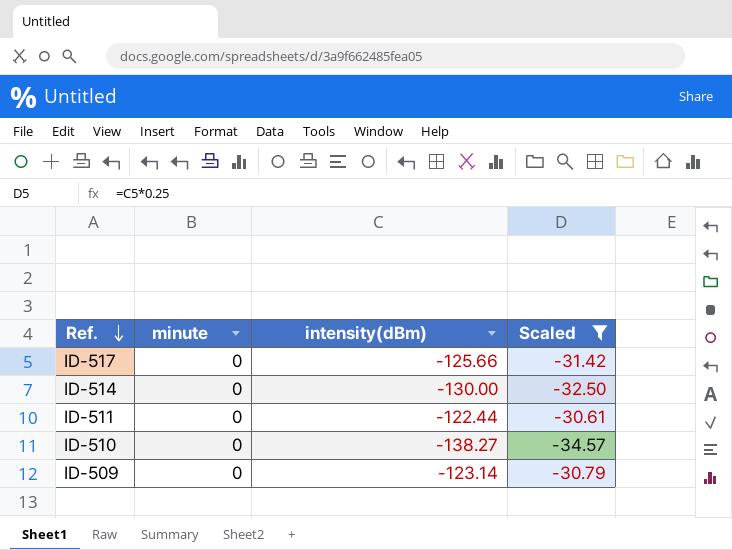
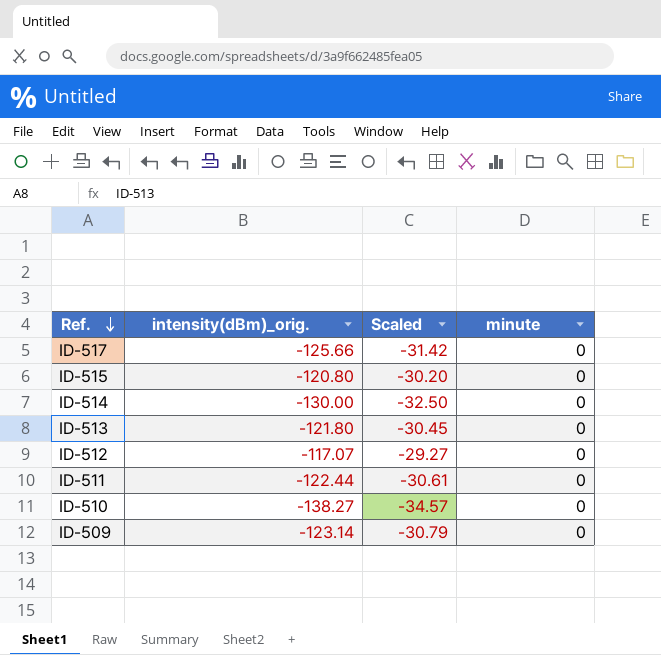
filter: Scaled <= -30.61 -> none
column name: intensity(dBm) -> intensity(dBm)_orig.
column minute | position: 2 -> 4

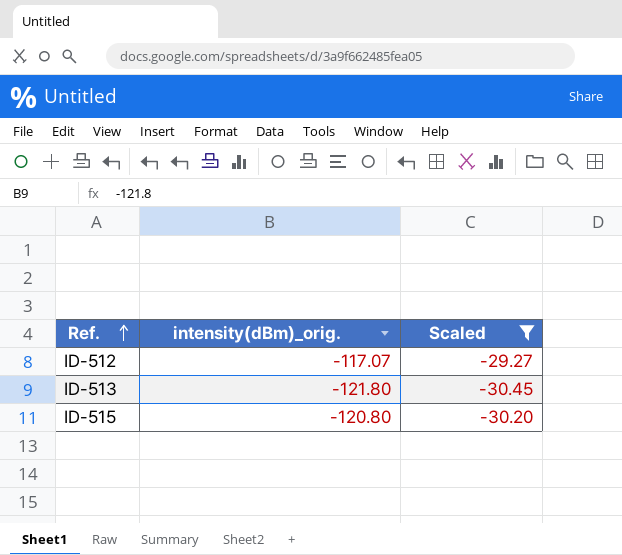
filter: none -> Scaled >= -30.45
row order: Ref. descending -> Ref. ascending
column minute | position: 4 -> none

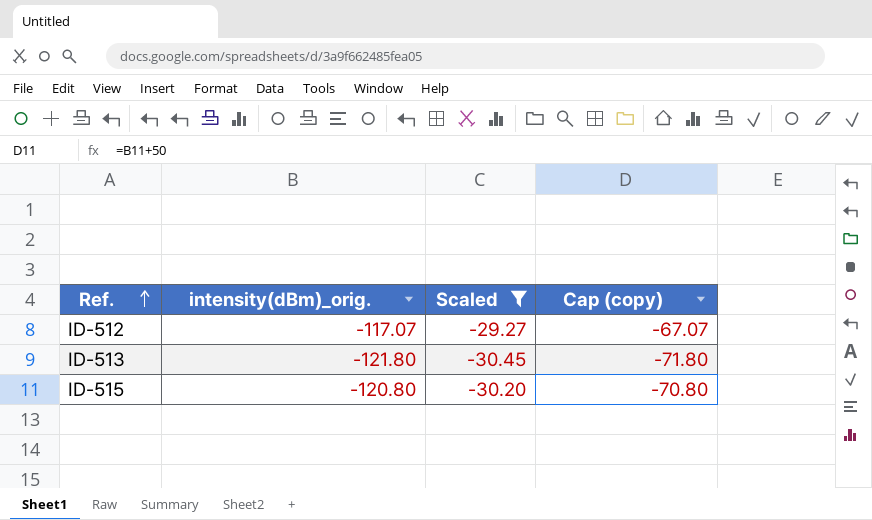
column Cap (copy) | formula: none -> [intensity(dBm)_orig.] + 50

